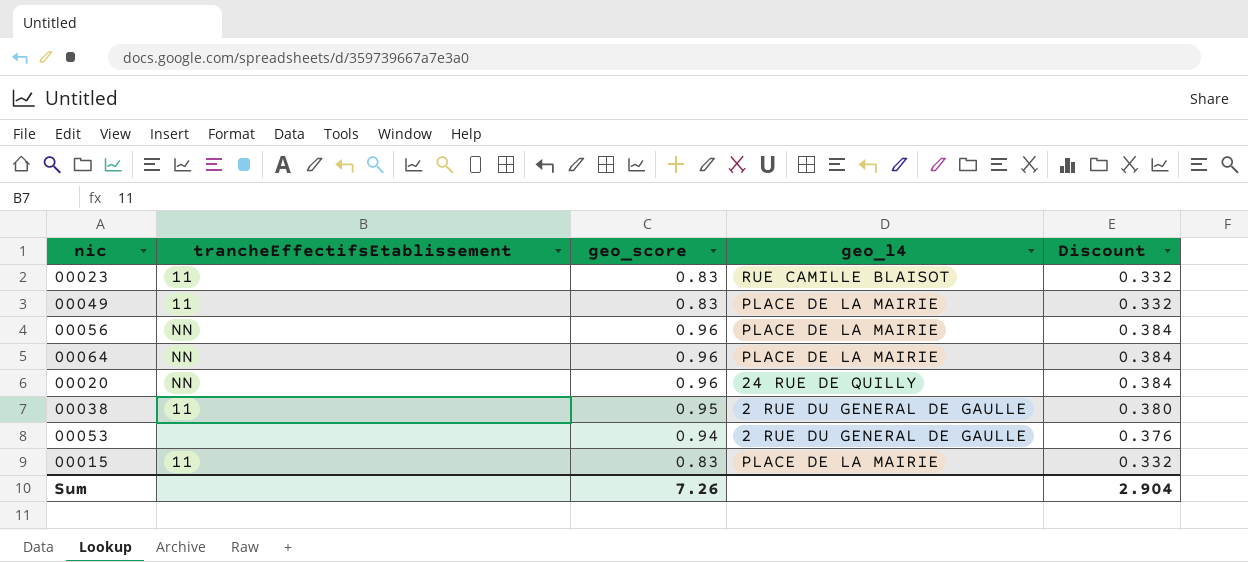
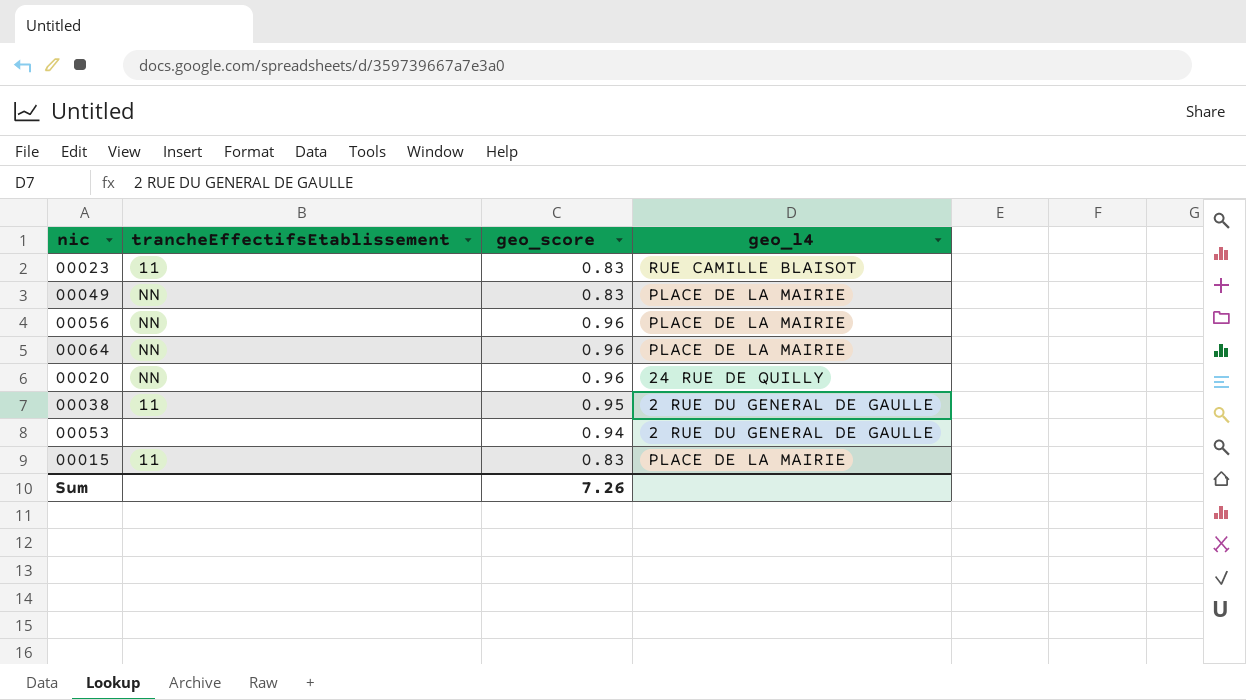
column Discount | formula: [geo_score] * 0.4 -> none
00049 | trancheEffectifsEtablissement: 11 -> NN

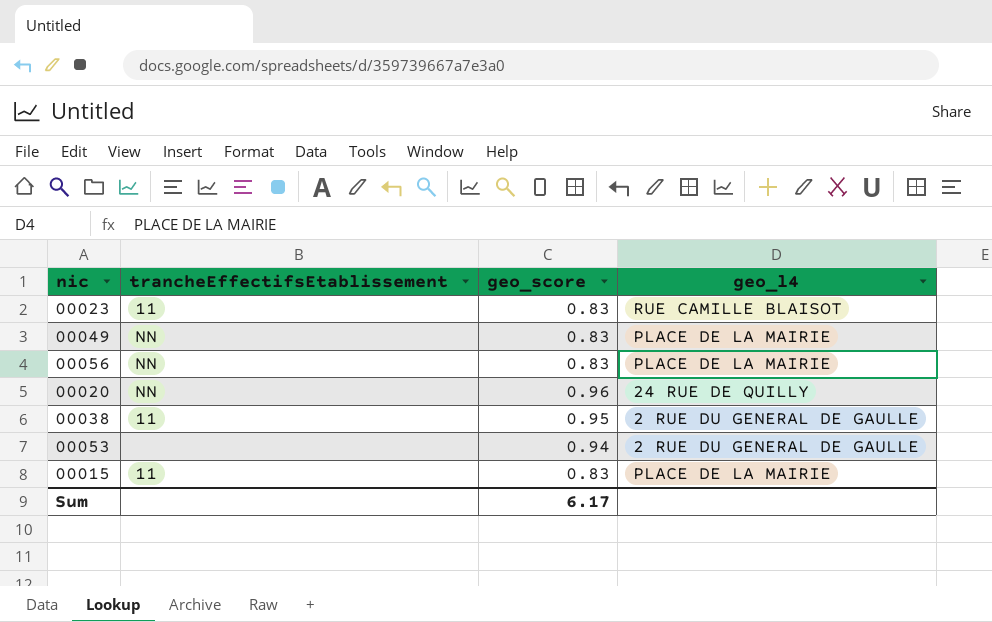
row 00064: NN | 0.96 | PLACE DE LA MAIRIE -> none
00056 | geo_score: 0.96 -> 0.83
Sum | geo_score: 7.26 -> 6.17

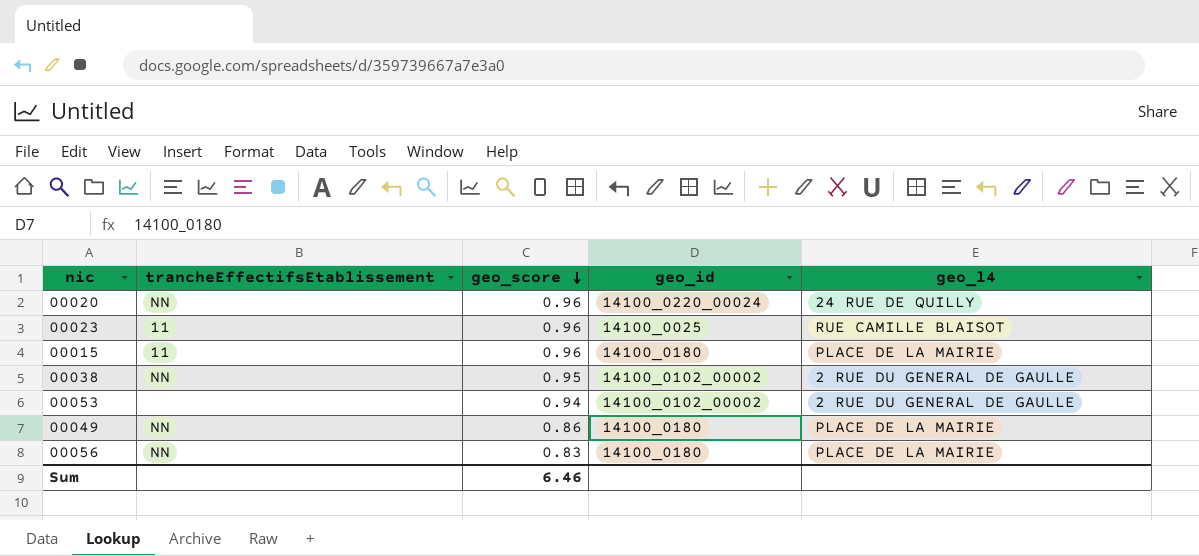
row order: none -> geo_score descending
column geo_id | position: none -> 4
00023 | geo_score: 0.83 -> 0.96
00015 | geo_score: 0.83 -> 0.96
00038 | trancheEffectifsEtablissement: 11 -> NN
00049 | geo_score: 0.83 -> 0.86
Sum | geo_score: 6.17 -> 6.46

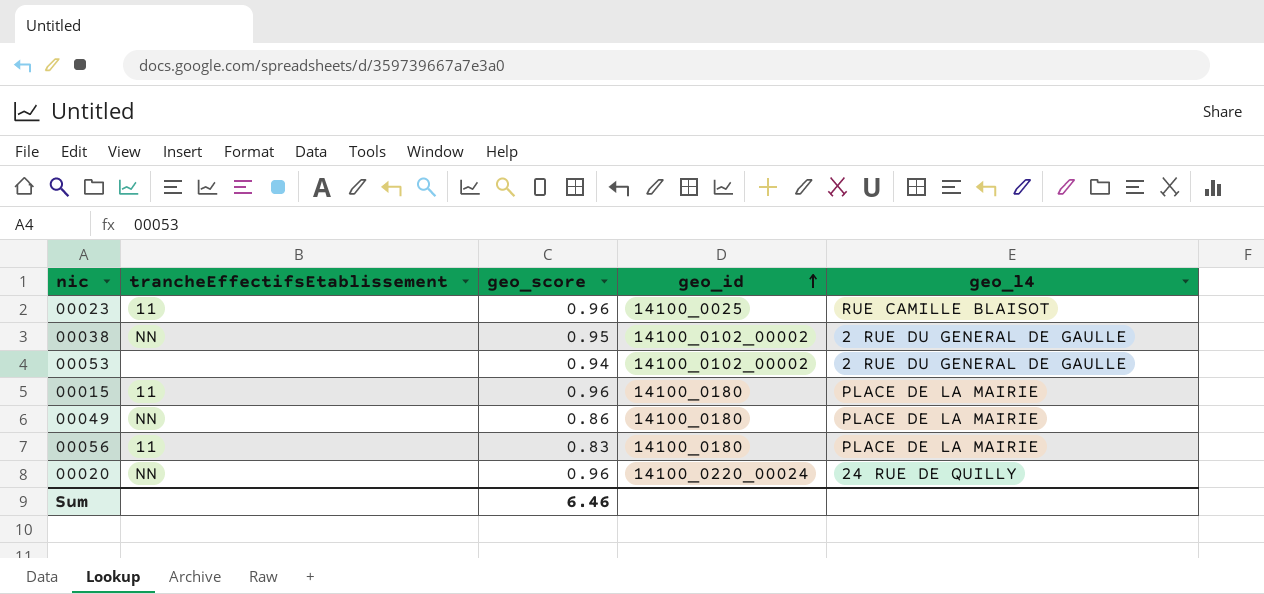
row order: geo_score descending -> geo_id ascending
00056 | trancheEffectifsEtablissement: NN -> 11

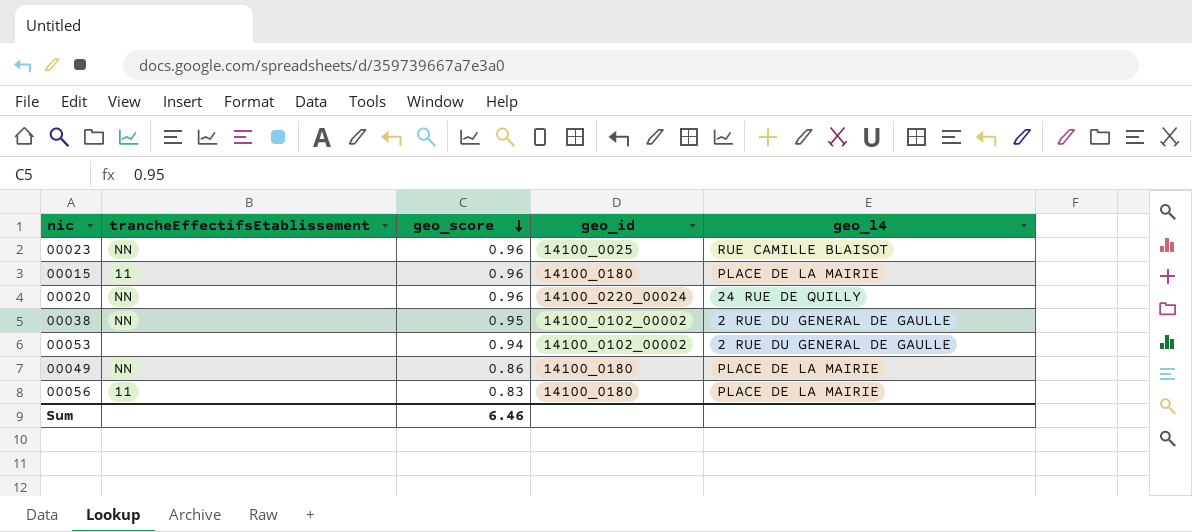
row order: geo_id ascending -> geo_score descending
00023 | trancheEffectifsEtablissement: 11 -> NN

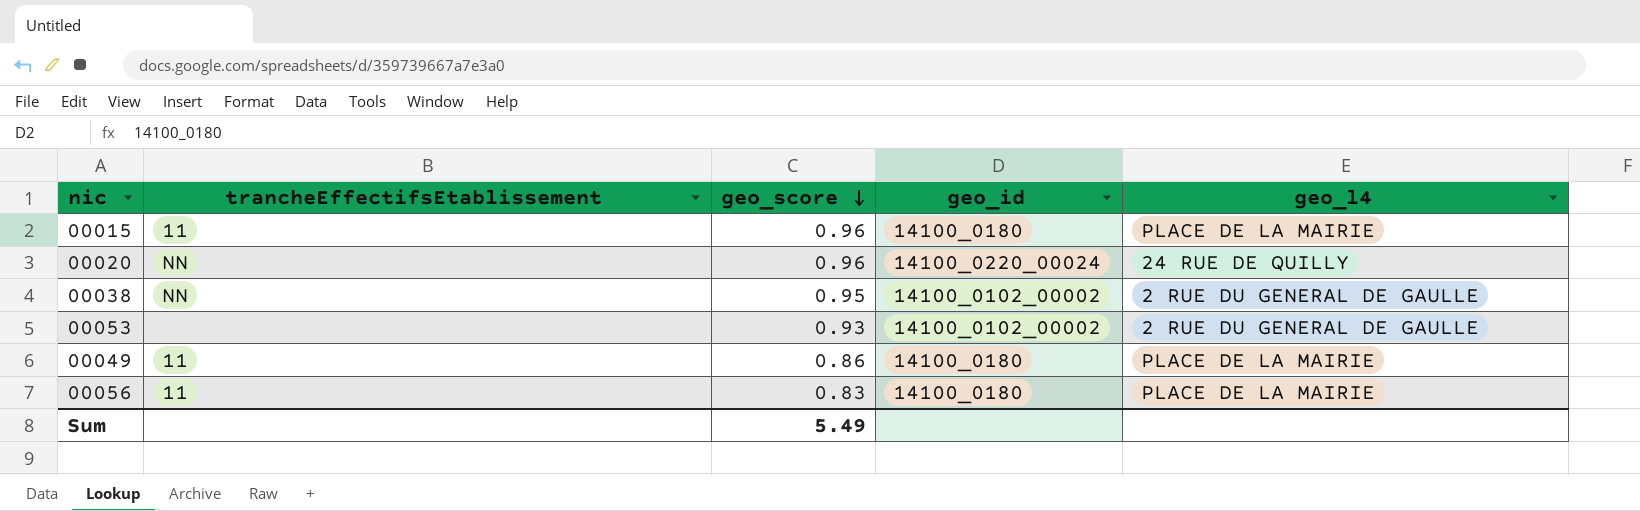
row 00023: NN | 0.96 | 14100_0025 | RUE CAMILLE BLAISOT -> none
00053 | geo_score: 0.94 -> 0.93
00049 | trancheEffectifsEtablissement: NN -> 11
Sum | geo_score: 6.46 -> 5.49

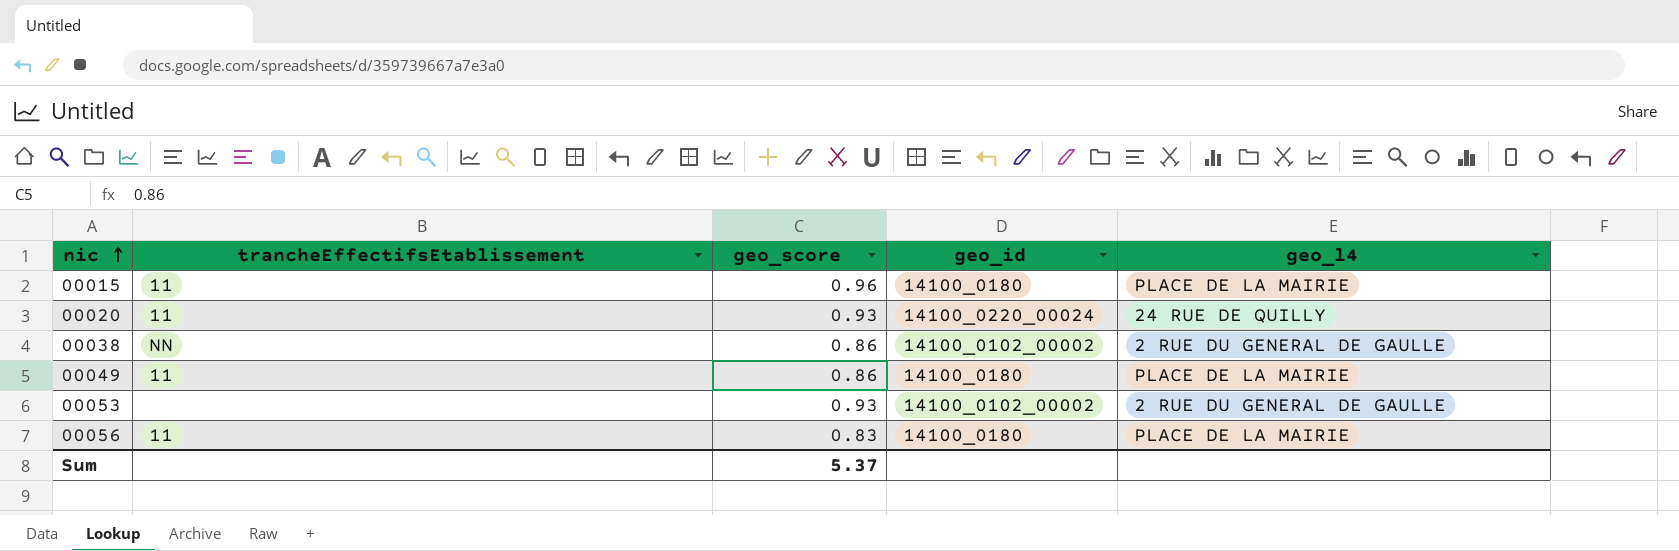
row order: geo_score descending -> nic ascending
00020 | trancheEffectifsEtablissement: NN -> 11
00020 | geo_score: 0.96 -> 0.93
00038 | geo_score: 0.95 -> 0.86
Sum | geo_score: 5.49 -> 5.37

